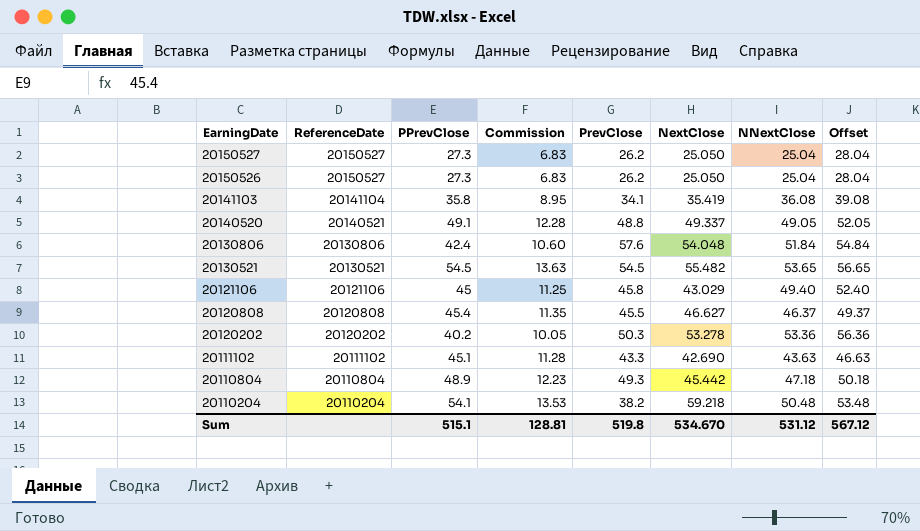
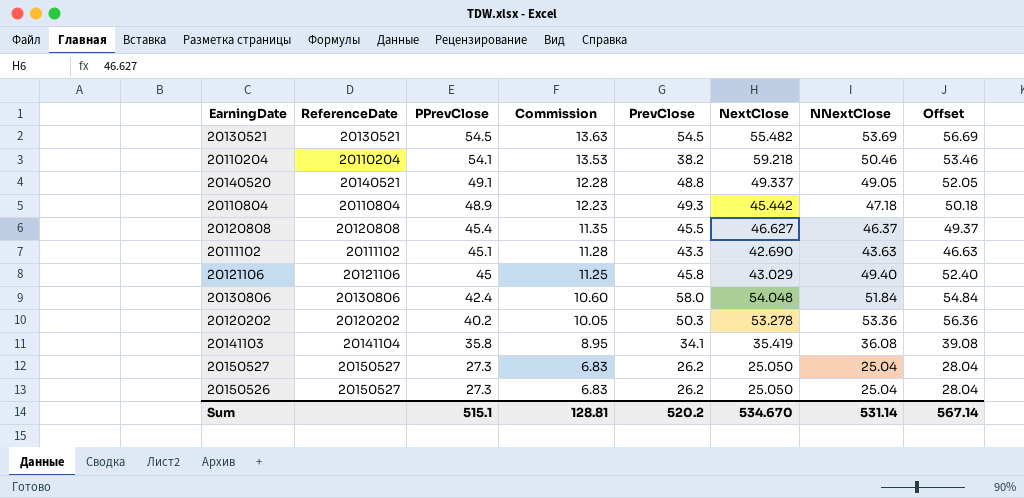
row order: EarningDate descending -> PPrevClose descending
20130521 | NNextClose: 53.65 -> 53.69
20130521 | Offset: 56.65 -> 56.69
20110204 | NNextClose: 50.48 -> 50.46
20110204 | Offset: 53.48 -> 53.46
20130806 | PrevClose: 57.6 -> 58.0
Sum | PrevClose: 519.8 -> 520.2
Sum | NNextClose: 531.12 -> 531.14
Sum | Offset: 567.12 -> 567.14

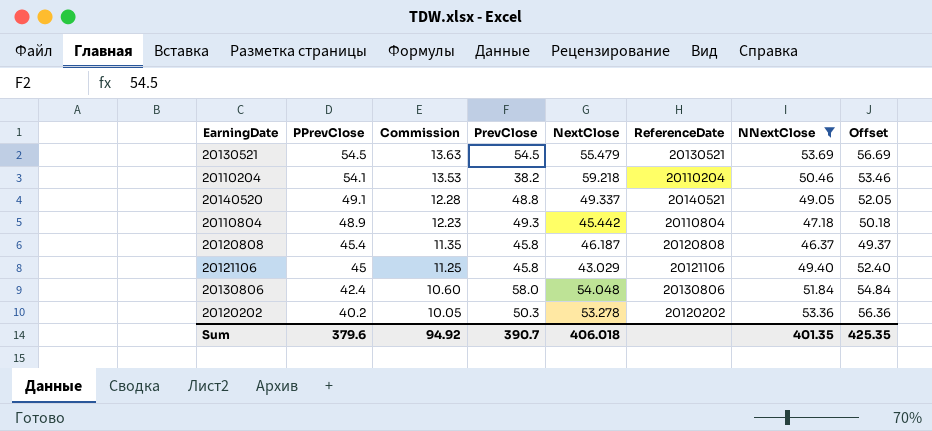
filter: none -> NNextClose >= 46.37
column ReferenceDate | position: 2 -> 6
20130521 | NextClose: 55.482 -> 55.479
20120808 | PrevClose: 45.5 -> 45.8
20120808 | NextClose: 46.627 -> 46.187
Sum | PPrevClose: 515.1 -> 379.6
Sum | Commission: 128.81 -> 94.92
Sum | PrevClose: 520.2 -> 390.7
Sum | NextClose: 534.670 -> 406.018
Sum | NNextClose: 531.14 -> 401.35
Sum | Offset: 567.14 -> 425.35

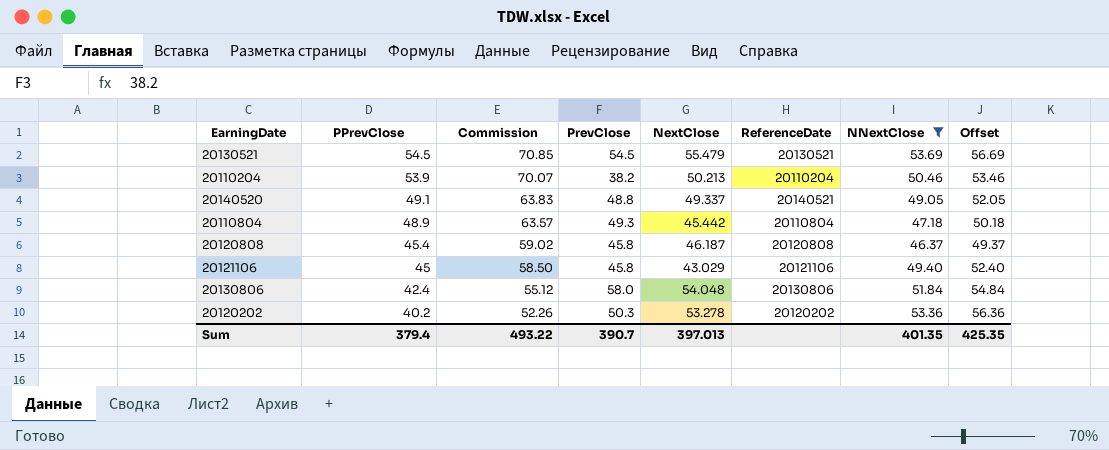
column Commission | formula: [PPrevClose] * 0.25 -> [PPrevClose] * 1.3
20110204 | PPrevClose: 54.1 -> 53.9
20110204 | NextClose: 59.218 -> 50.213
Sum | PPrevClose: 379.6 -> 379.4
Sum | Commission: 94.92 -> 493.22
Sum | NextClose: 406.018 -> 397.013

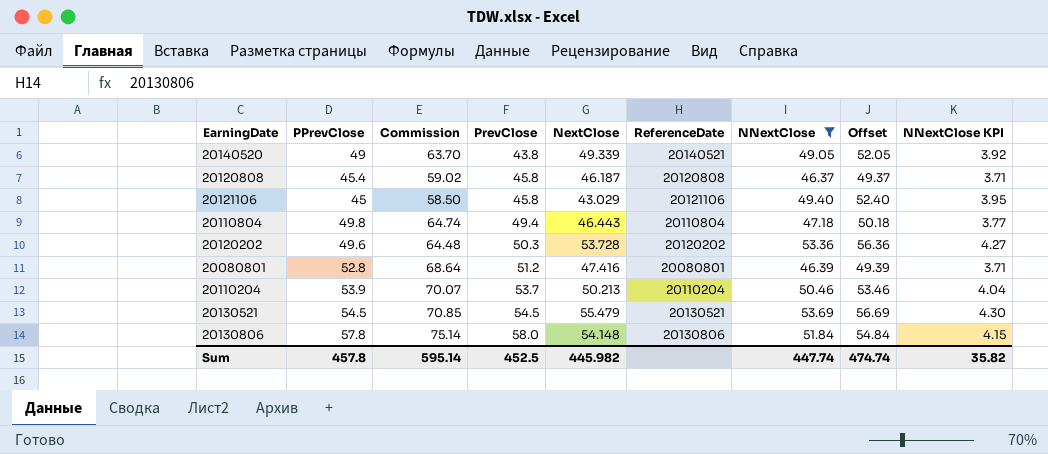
row order: PPrevClose descending -> PrevClose ascending
column NNextClose KPI | formula: none -> [NNextClose] * 0.08
20140520 | PPrevClose: 49.1 -> 49
20140520 | Commission: 63.83 -> 63.70
20140520 | PrevClose: 48.8 -> 43.8
20140520 | NextClose: 49.337 -> 49.339
20110804 | PPrevClose: 48.9 -> 49.8
20110804 | Commission: 63.57 -> 64.74
20110804 | PrevClose: 49.3 -> 49.4
20110804 | NextClose: 45.442 -> 46.443
20120202 | PPrevClose: 40.2 -> 49.6
20120202 | Commission: 52.26 -> 64.48
20120202 | NextClose: 53.278 -> 53.728
row 20080801: none -> 52.8 | 68.64 | 51.2 | 47.416 | 20080801 | 46.39 | 49.39 | 3.71
20110204 | PrevClose: 38.2 -> 53.7
20130806 | PPrevClose: 42.4 -> 57.8
20130806 | Commission: 55.12 -> 75.14
20130806 | NextClose: 54.048 -> 54.148
Sum | PPrevClose: 379.4 -> 457.8
Sum | Commission: 493.22 -> 595.14
Sum | PrevClose: 390.7 -> 452.5
Sum | NextClose: 397.013 -> 445.982
Sum | NNextClose: 401.35 -> 447.74
Sum | Offset: 425.35 -> 474.74

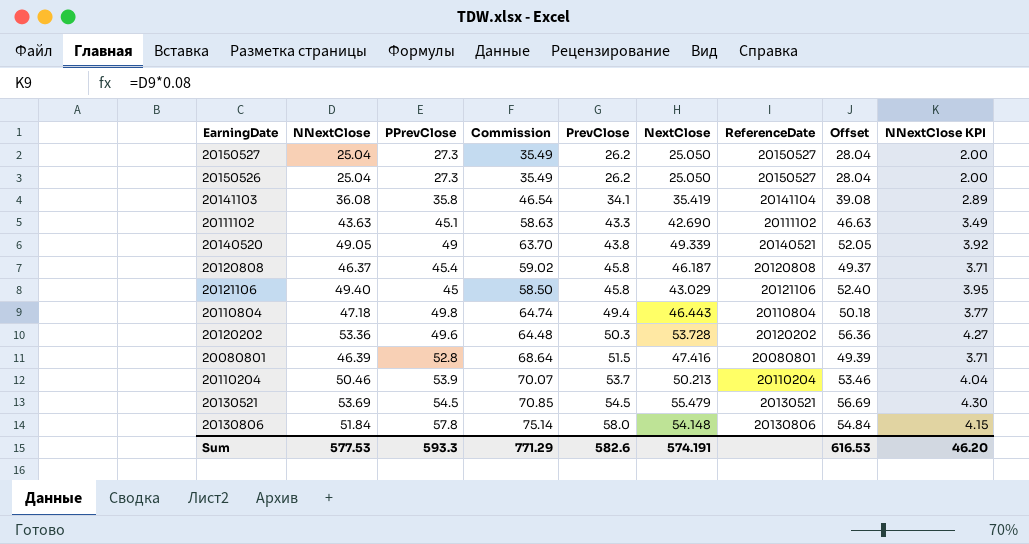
filter: NNextClose >= 46.37 -> none
column NNextClose | position: 7 -> 2
20080801 | PrevClose: 51.2 -> 51.5
Sum | NNextClose: 447.74 -> 577.53
Sum | PPrevClose: 457.8 -> 593.3
Sum | Commission: 595.14 -> 771.29
Sum | PrevClose: 452.5 -> 582.6
Sum | NextClose: 445.982 -> 574.191
Sum | Offset: 474.74 -> 616.53
Sum | NNextClose KPI: 35.82 -> 46.20

